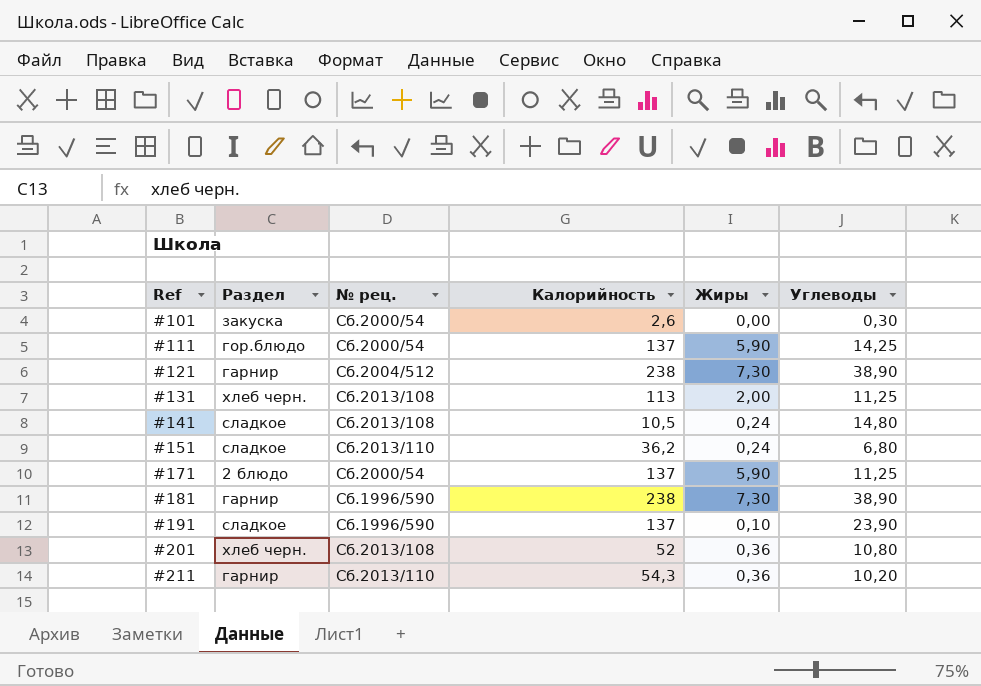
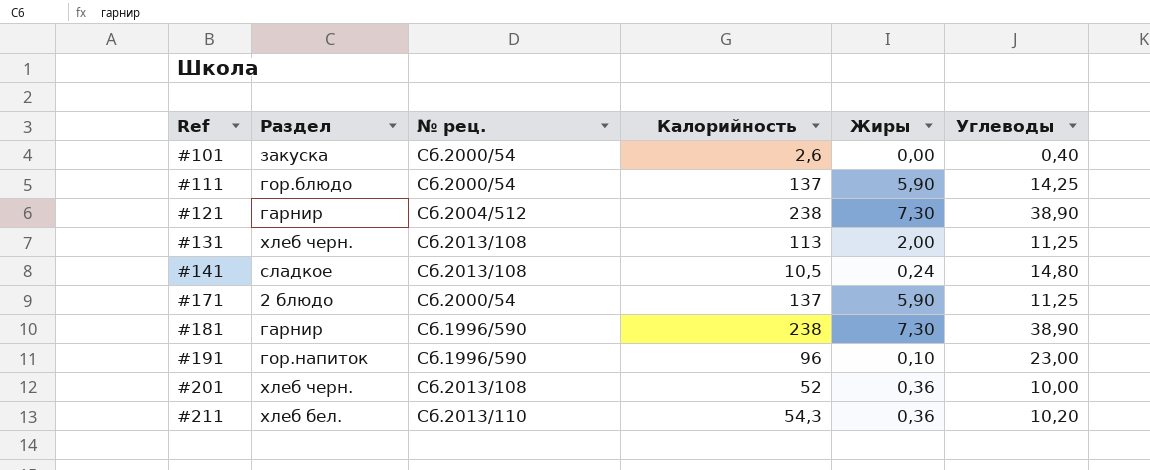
row #151: сладкое | Сб.2013/110 | 36,2 | 0,24 | 6,80 -> none
#101 | Углеводы: 0,30 -> 0,40
#191 | Раздел: сладкое -> гор.напиток
#191 | Калорийность: 137 -> 96
#191 | Углеводы: 23,90 -> 23,00
#201 | Углеводы: 10,80 -> 10,00
#211 | Раздел: гарнир -> хлеб бел.

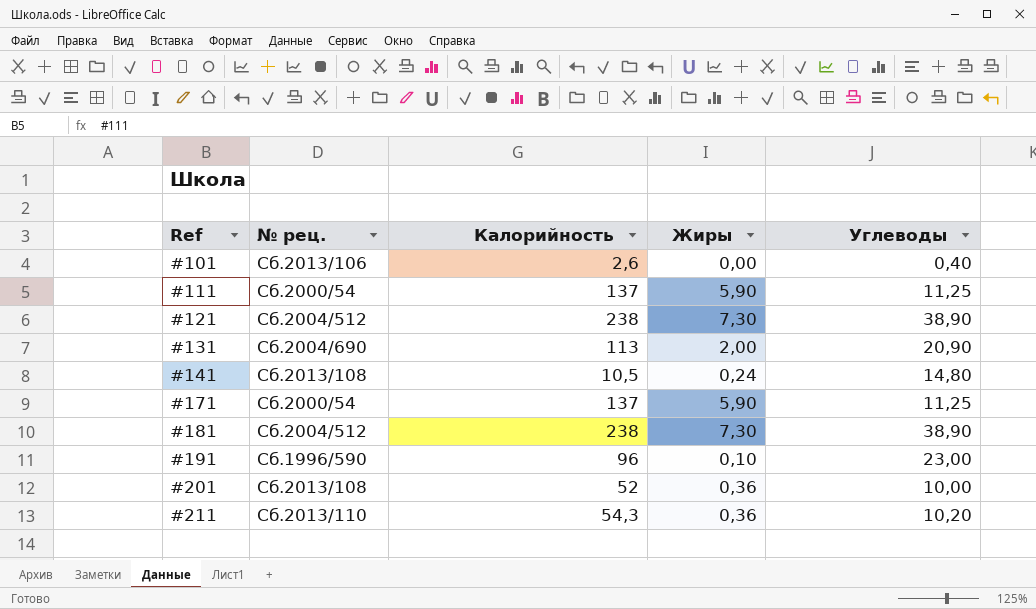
column Раздел | position: 2 -> none
#101 | № рец.: Сб.2000/54 -> Сб.2013/106
#111 | Углеводы: 14,25 -> 11,25
#131 | № рец.: Сб.2013/108 -> Сб.2004/690
#131 | Углеводы: 11,25 -> 20,90
#181 | № рец.: Сб.1996/590 -> Сб.2004/512

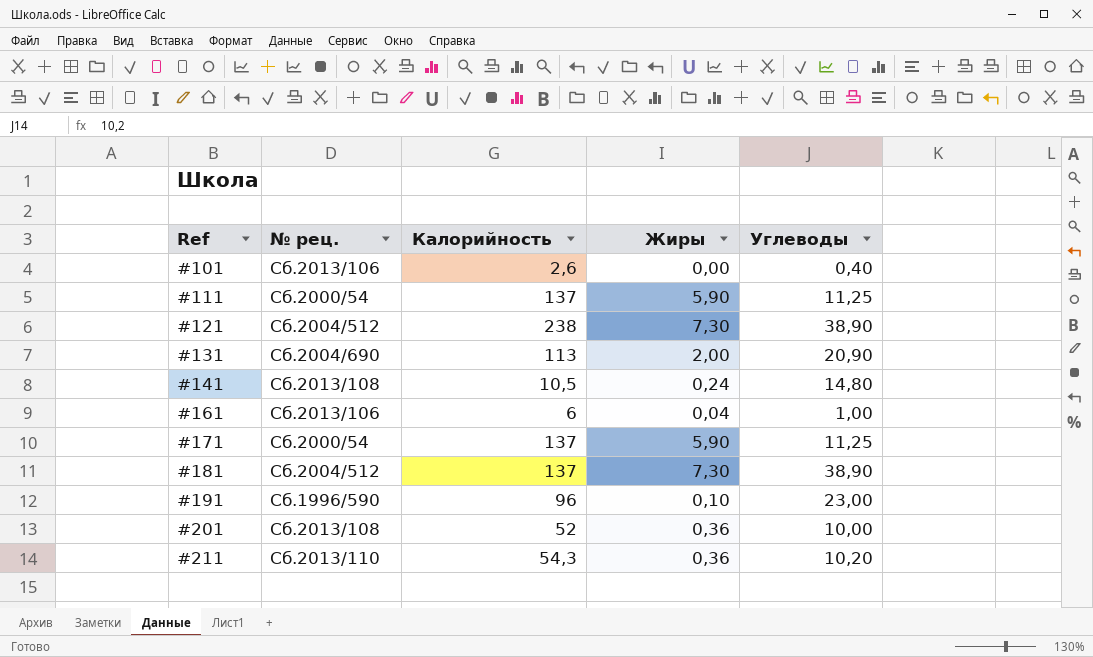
row #161: none -> Сб.2013/106 | 6 | 0,04 | 1,00
#181 | Калорийность: 238 -> 137

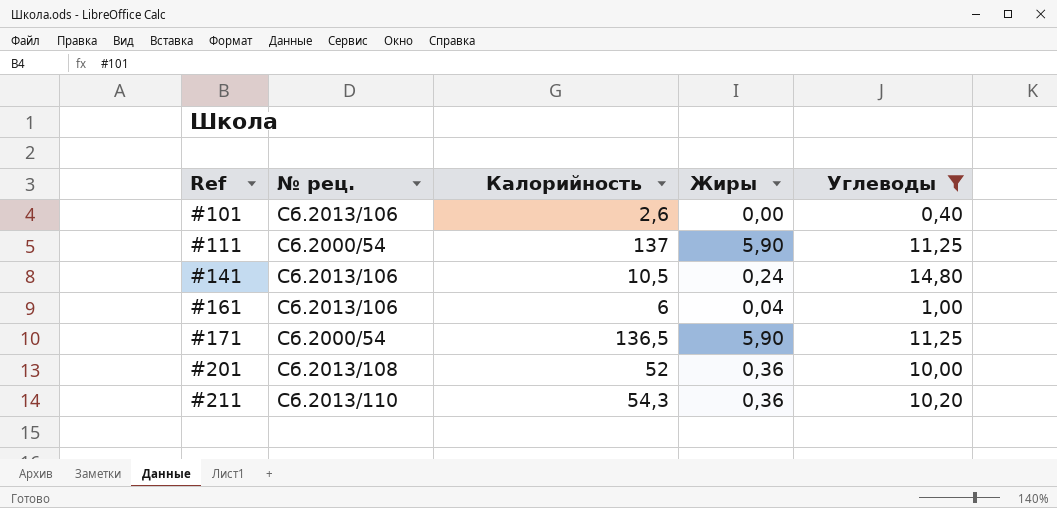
filter: none -> Углеводы <= 14,80
#141 | № рец.: Сб.2013/108 -> Сб.2013/106
#171 | Калорийность: 137 -> 136,5

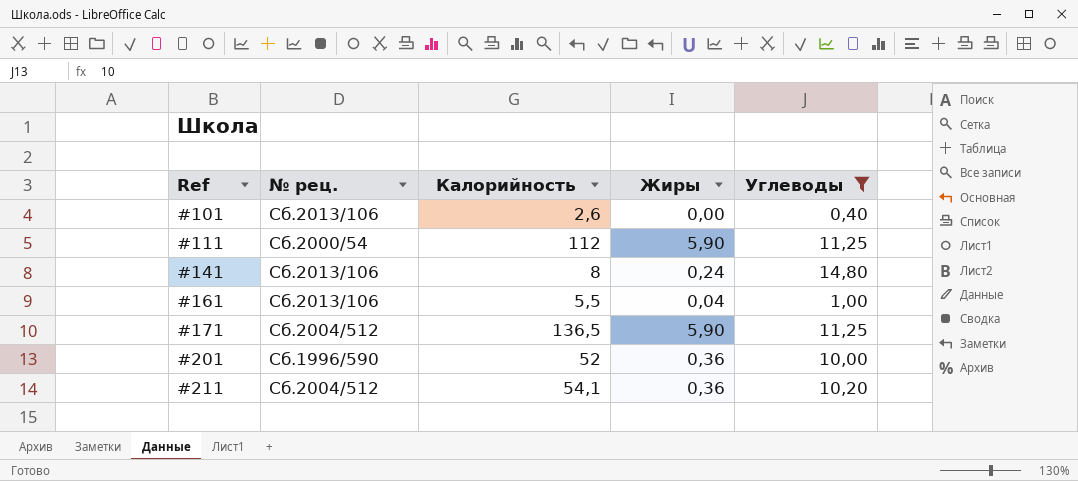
#111 | Калорийность: 137 -> 112
#141 | Калорийность: 10,5 -> 8
#161 | Калорийность: 6 -> 5,5
#171 | № рец.: Сб.2000/54 -> Сб.2004/512
#201 | № рец.: Сб.2013/108 -> Сб.1996/590
#211 | № рец.: Сб.2013/110 -> Сб.2004/512
#211 | Калорийность: 54,3 -> 54,1

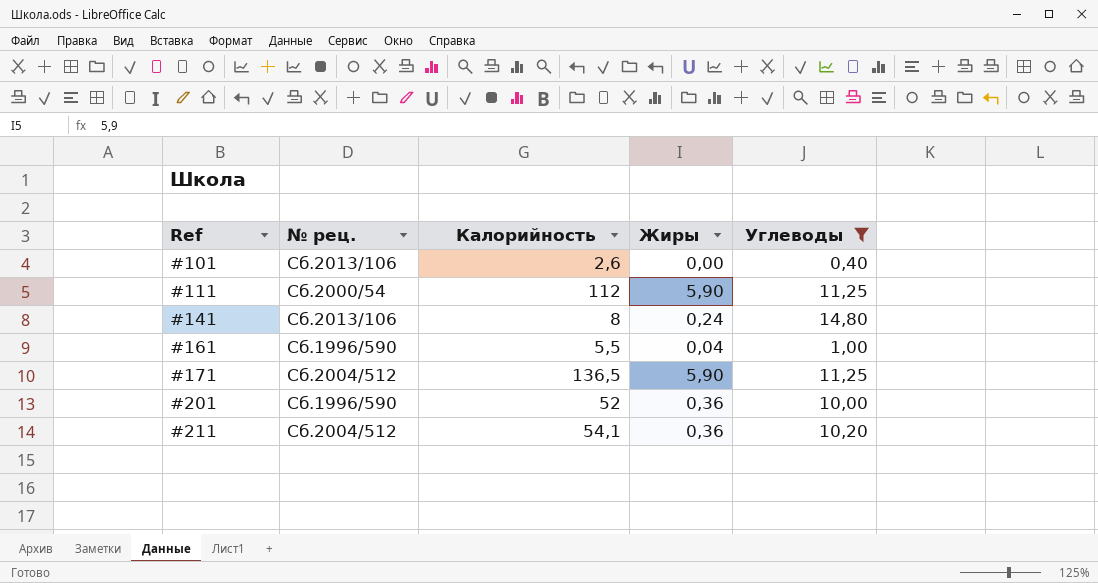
#161 | № рец.: Сб.2013/106 -> Сб.1996/590

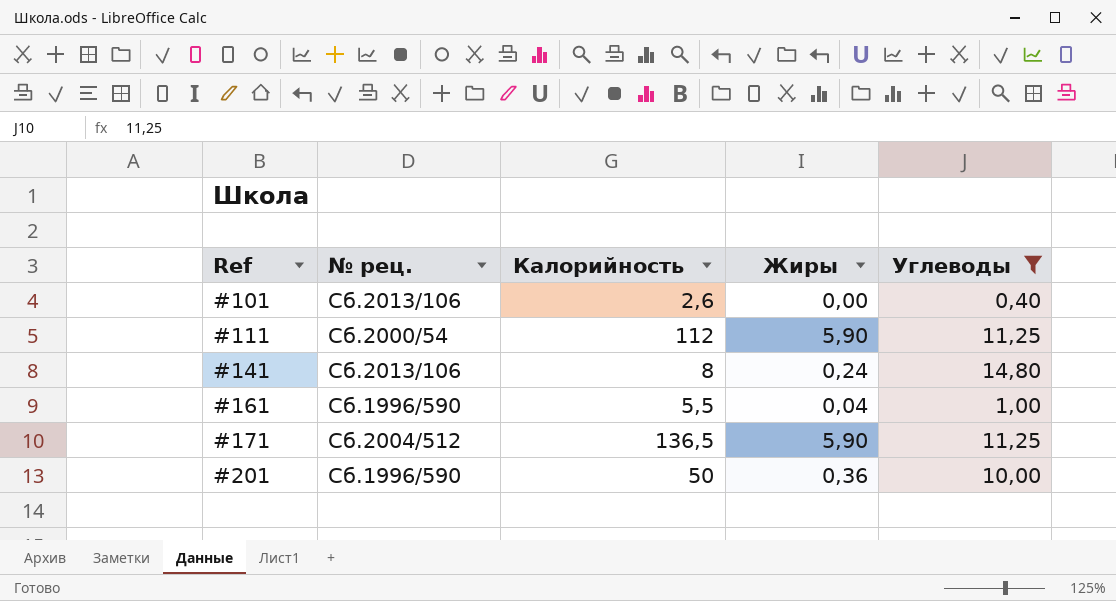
row #211: Сб.2004/512 | 54,1 | 0,36 | 10,20 -> none
#201 | Калорийность: 52 -> 50

